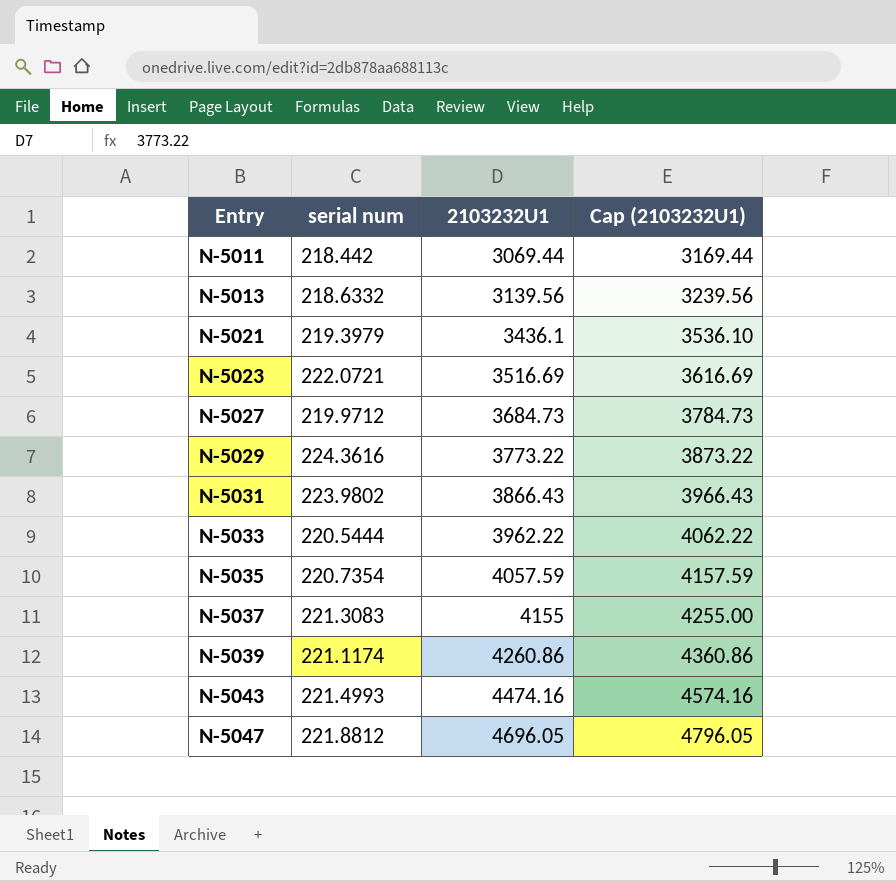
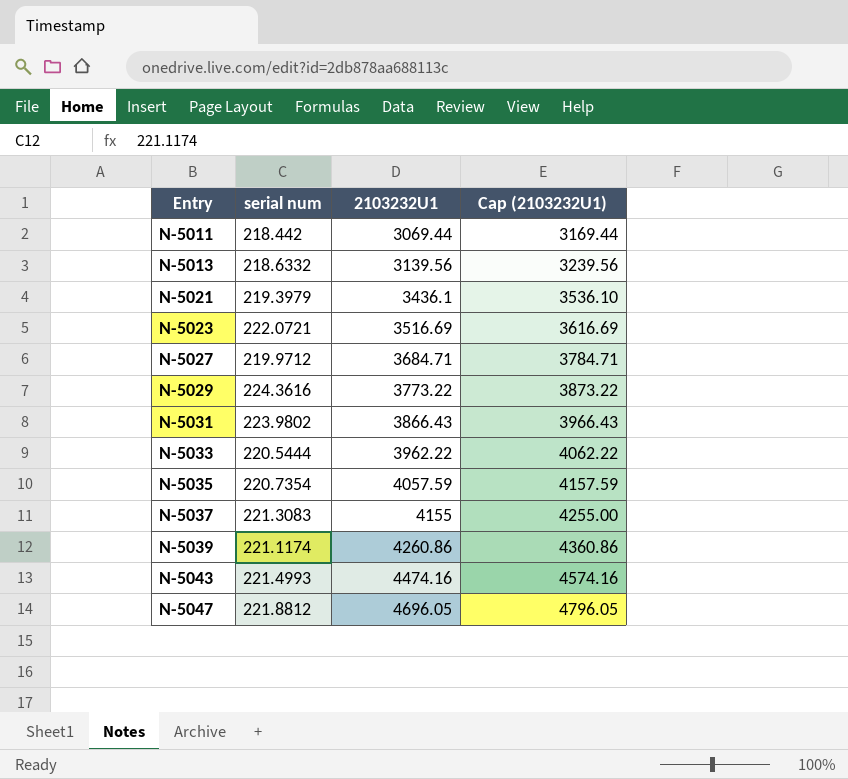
N-5027 | 2103232U1: 3684.73 -> 3684.71
N-5027 | Cap (2103232U1): 3784.73 -> 3784.71

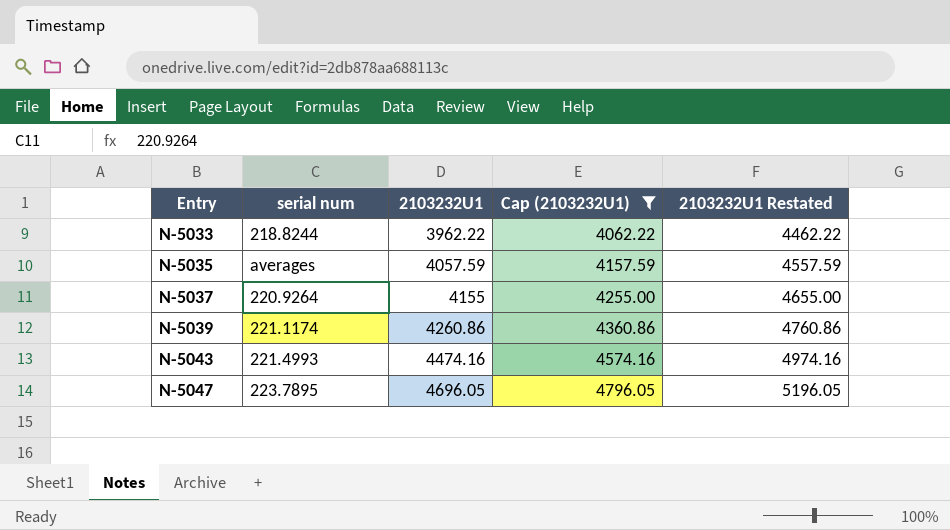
filter: none -> Cap (2103232U1) >= 4062.22
column 2103232U1 Restated | formula: none -> [2103232U1] + 500
N-5033 | serial num: 220.5444 -> 218.8244
N-5035 | serial num: 220.7354 -> averages
N-5037 | serial num: 221.3083 -> 220.9264
N-5047 | serial num: 221.8812 -> 223.7895

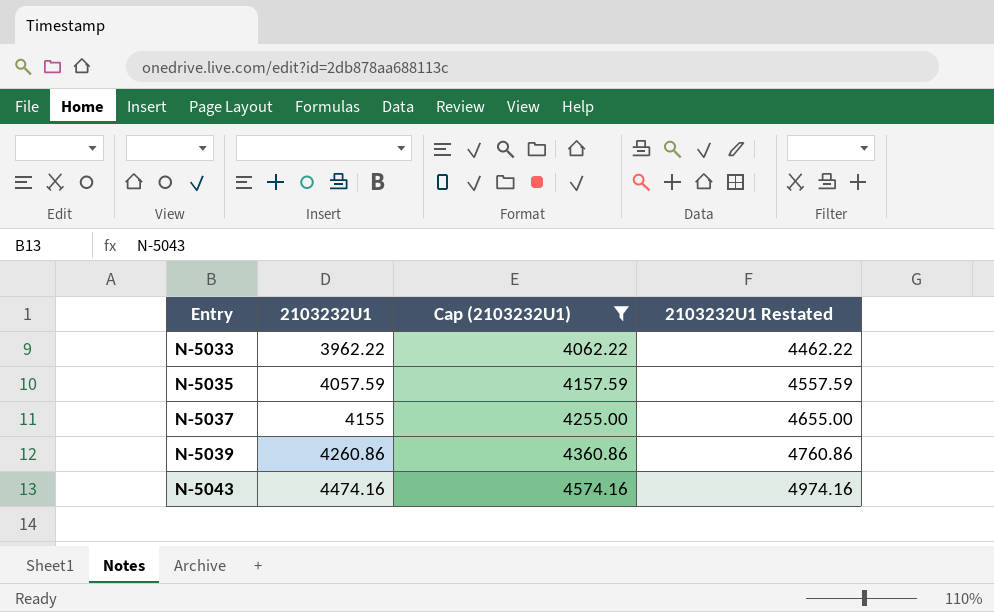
column serial num | position: 2 -> none
row N-5047: 223.7895 | 4696.05 | 4796.05 | 5196.05 -> none

